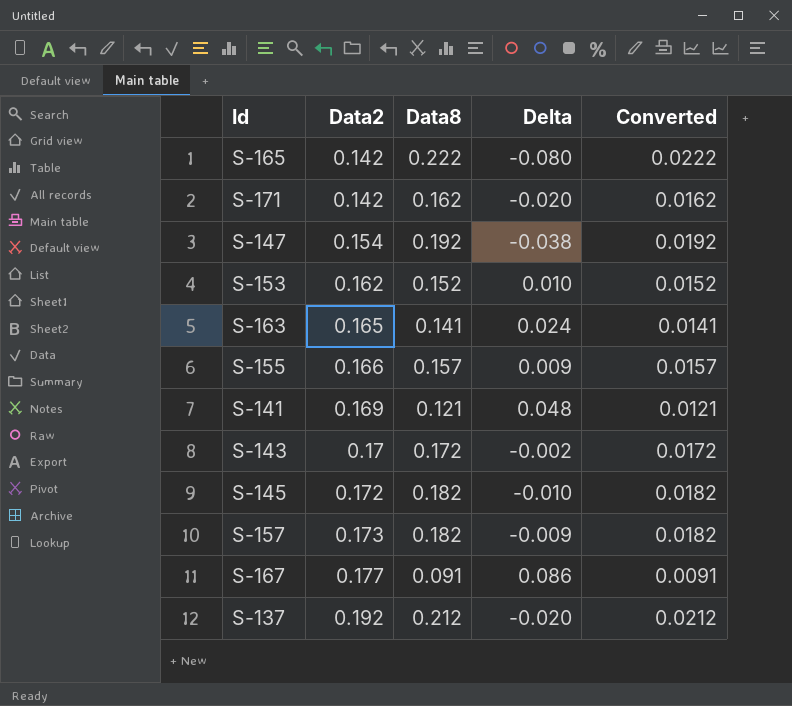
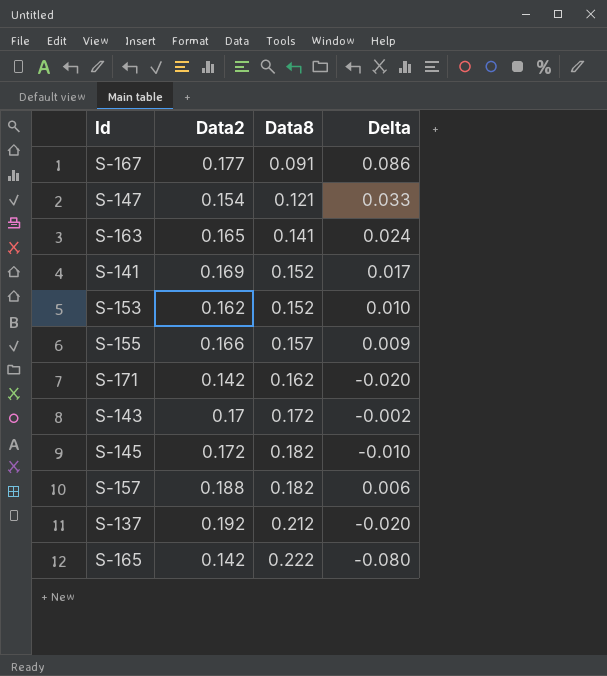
row order: Data2 ascending -> Data8 ascending
column Converted | formula: [Data8] * 0.1 -> none
S-147 | Data8: 0.192 -> 0.121
S-147 | Delta: -0.038 -> 0.033
S-141 | Data8: 0.121 -> 0.152
S-141 | Delta: 0.048 -> 0.017
S-157 | Data2: 0.173 -> 0.188
S-157 | Delta: -0.009 -> 0.006

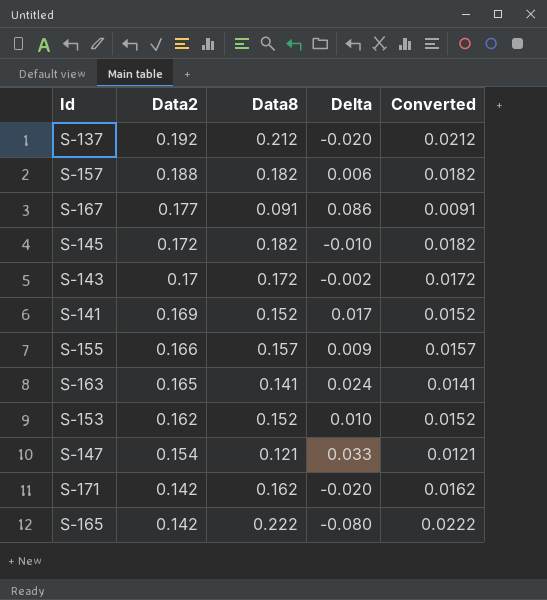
row order: Data8 ascending -> Data2 descending
column Converted | formula: none -> [Data8] * 0.1

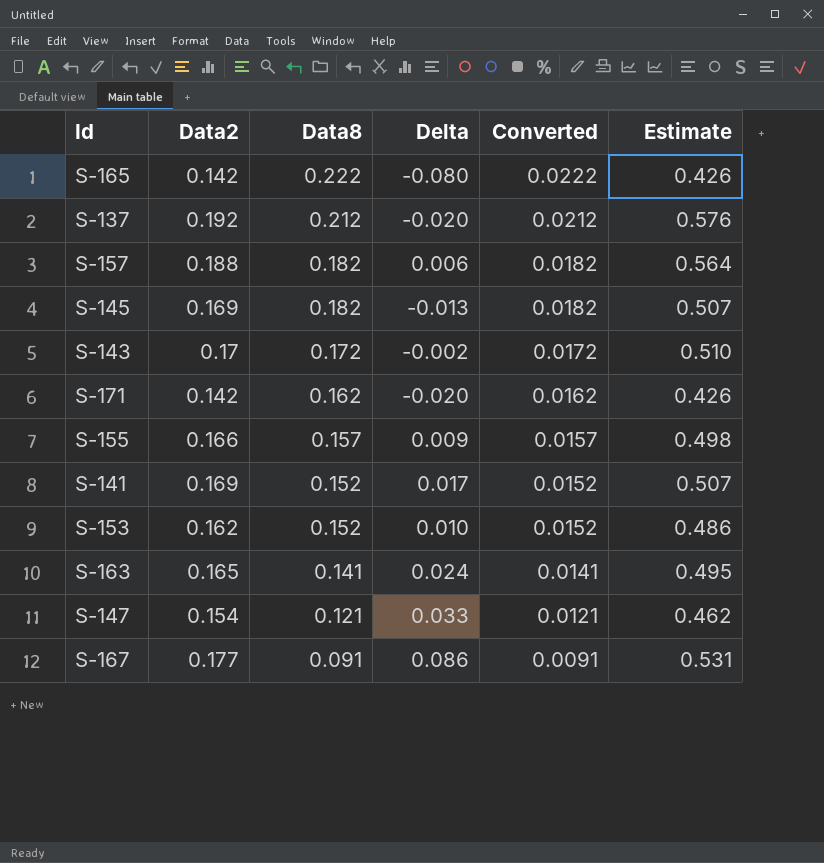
row order: Data2 descending -> Data8 descending
column Estimate | formula: none -> [Data2] * 3
S-145 | Data2: 0.172 -> 0.169
S-145 | Delta: -0.010 -> -0.013

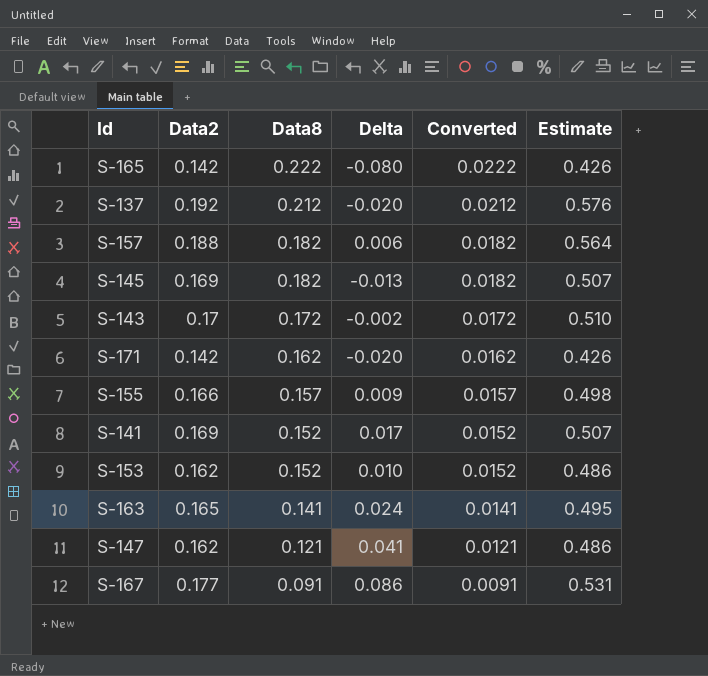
S-147 | Data2: 0.154 -> 0.162
S-147 | Delta: 0.033 -> 0.041
S-147 | Estimate: 0.462 -> 0.486

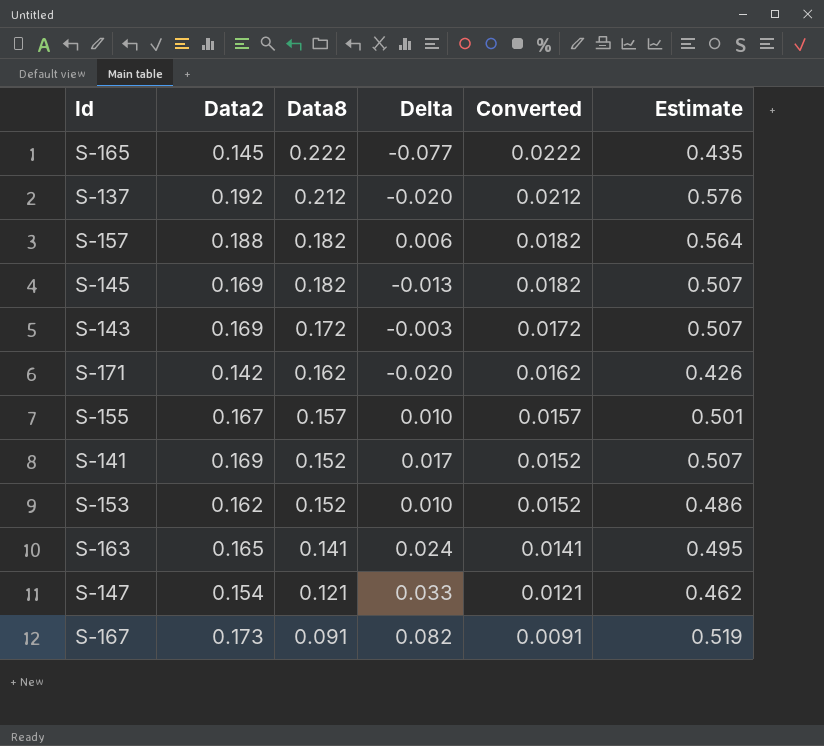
S-165 | Data2: 0.142 -> 0.145
S-165 | Delta: -0.080 -> -0.077
S-165 | Estimate: 0.426 -> 0.435
S-143 | Data2: 0.17 -> 0.169
S-143 | Delta: -0.002 -> -0.003
S-143 | Estimate: 0.510 -> 0.507
S-155 | Data2: 0.166 -> 0.167
S-155 | Delta: 0.009 -> 0.010
S-155 | Estimate: 0.498 -> 0.501
S-147 | Data2: 0.162 -> 0.154
S-147 | Delta: 0.041 -> 0.033
S-147 | Estimate: 0.486 -> 0.462
S-167 | Data2: 0.177 -> 0.173
S-167 | Delta: 0.086 -> 0.082
S-167 | Estimate: 0.531 -> 0.519

